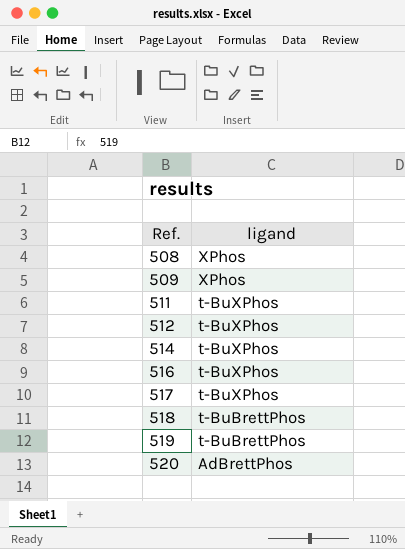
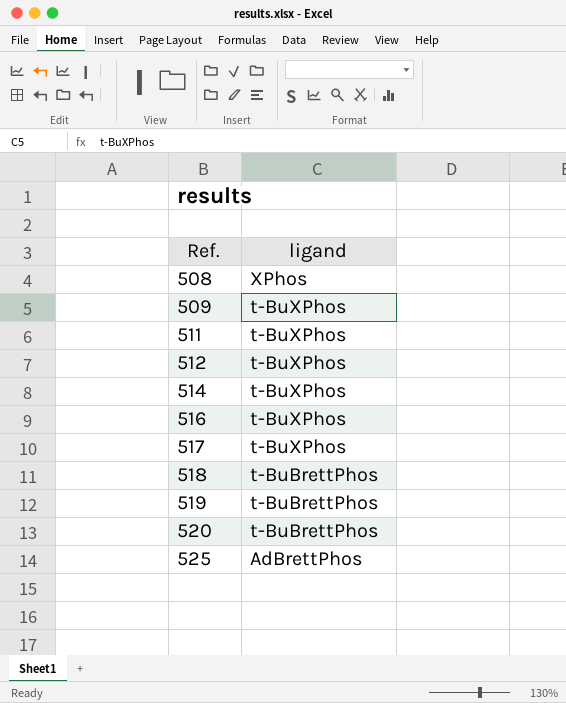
509 | ligand: XPhos -> t-BuXPhos
520 | ligand: AdBrettPhos -> t-BuBrettPhos
row 525: none -> AdBrettPhos

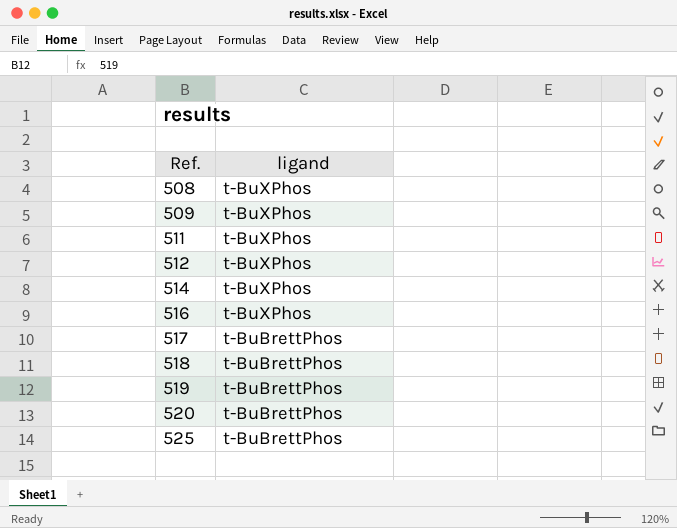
508 | ligand: XPhos -> t-BuXPhos
517 | ligand: t-BuXPhos -> t-BuBrettPhos
525 | ligand: AdBrettPhos -> t-BuBrettPhos

